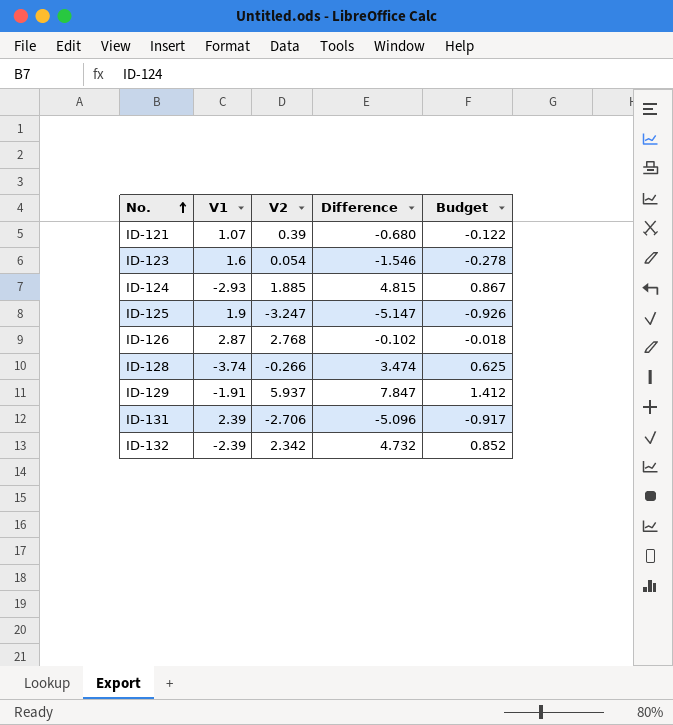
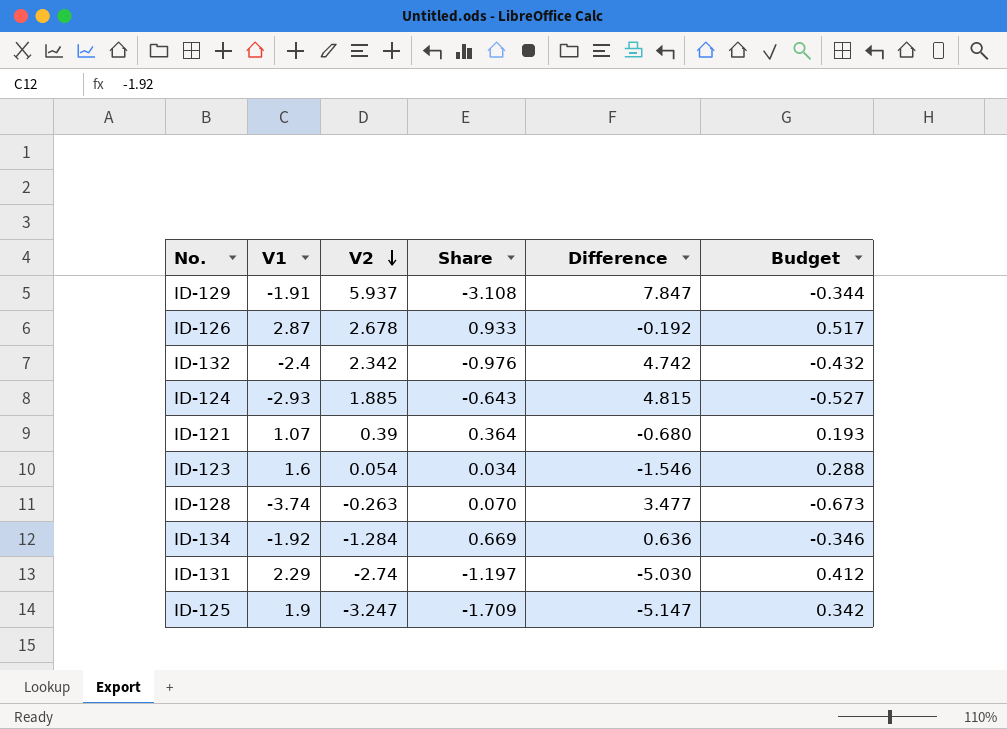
row order: No. ascending -> V2 descending
column Share | formula: none -> [V2] / [V1]
column Budget | formula: [Difference] * 0.18 -> [V1] * 0.18
ID-126 | V2: 2.768 -> 2.678
ID-126 | Difference: -0.102 -> -0.192
ID-132 | V1: -2.39 -> -2.4
ID-132 | Difference: 4.732 -> 4.742
ID-128 | V2: -0.266 -> -0.263
ID-128 | Difference: 3.474 -> 3.477
row ID-134: none -> -1.92 | -1.284 | 0.669 | 0.636 | -0.346
ID-131 | V1: 2.39 -> 2.29
ID-131 | V2: -2.706 -> -2.74
ID-131 | Difference: -5.096 -> -5.030

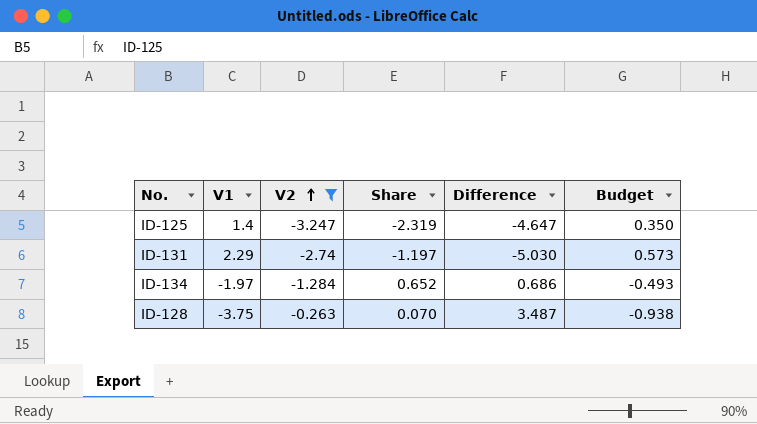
filter: none -> V2 <= -0.263
row order: V2 descending -> V2 ascending
column Budget | formula: [V1] * 0.18 -> [V1] * 0.25
ID-125 | V1: 1.9 -> 1.4
ID-125 | Share: -1.709 -> -2.319
ID-125 | Difference: -5.147 -> -4.647
ID-134 | V1: -1.92 -> -1.97
ID-134 | Share: 0.669 -> 0.652
ID-134 | Difference: 0.636 -> 0.686
ID-128 | V1: -3.74 -> -3.75
ID-128 | Difference: 3.477 -> 3.487

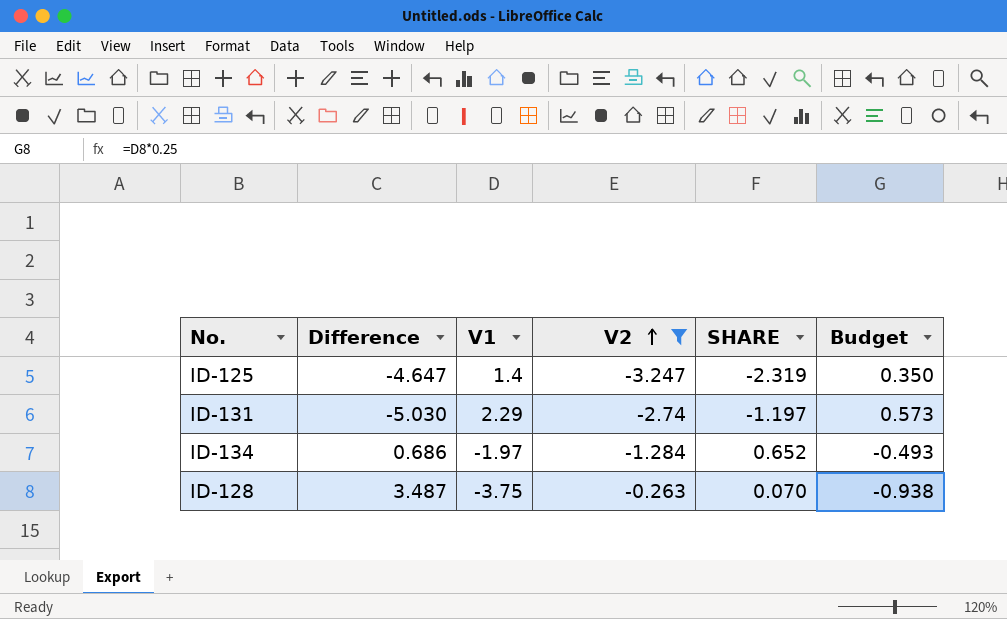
column Difference | position: 5 -> 2
column name: Share -> SHARE

